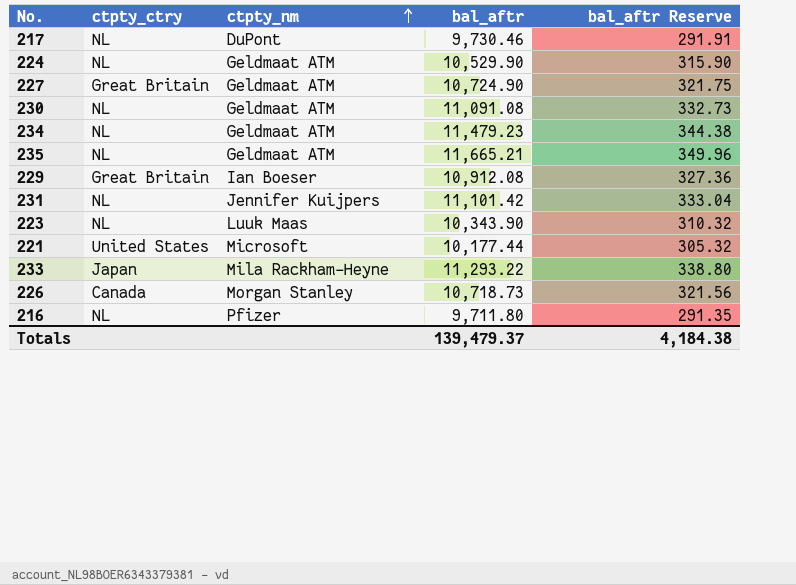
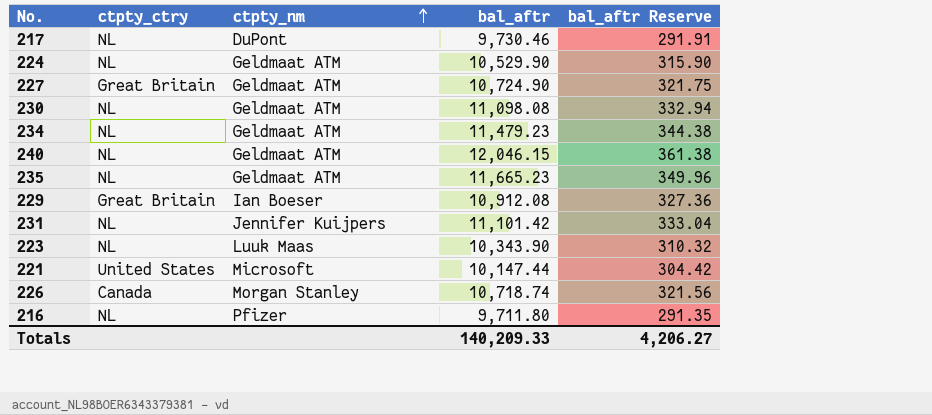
row 233: Japan | Mila Rackham-Heyne | 11,293.22 | 338.80 -> none
230 | bal_aftr: 11,091.08 -> 11,098.08
230 | bal_aftr Reserve: 332.73 -> 332.94
row 240: none -> NL | Geldmaat ATM | 12,046.15 | 361.38
235 | bal_aftr: 11,665.21 -> 11,665.23
221 | bal_aftr: 10,177.44 -> 10,147.44
221 | bal_aftr Reserve: 305.32 -> 304.42
226 | bal_aftr: 10,718.73 -> 10,718.74
Totals | bal_aftr: 139,479.37 -> 140,209.33
Totals | bal_aftr Reserve: 4,184.38 -> 4,206.27

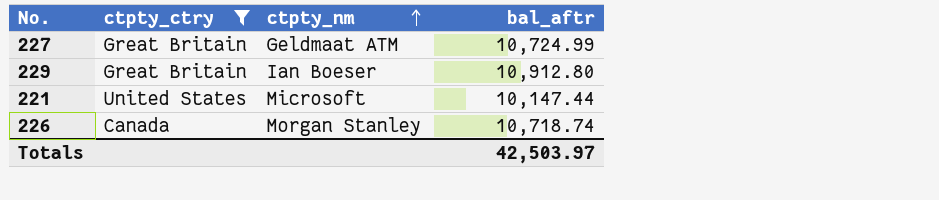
filter: none -> ctpty_ctry != NL
column bal_aftr Reserve | formula: [bal_aftr] * 0.03 -> none
227 | bal_aftr: 10,724.90 -> 10,724.99
229 | bal_aftr: 10,912.08 -> 10,912.80
Totals | bal_aftr: 140,209.33 -> 42,503.97

